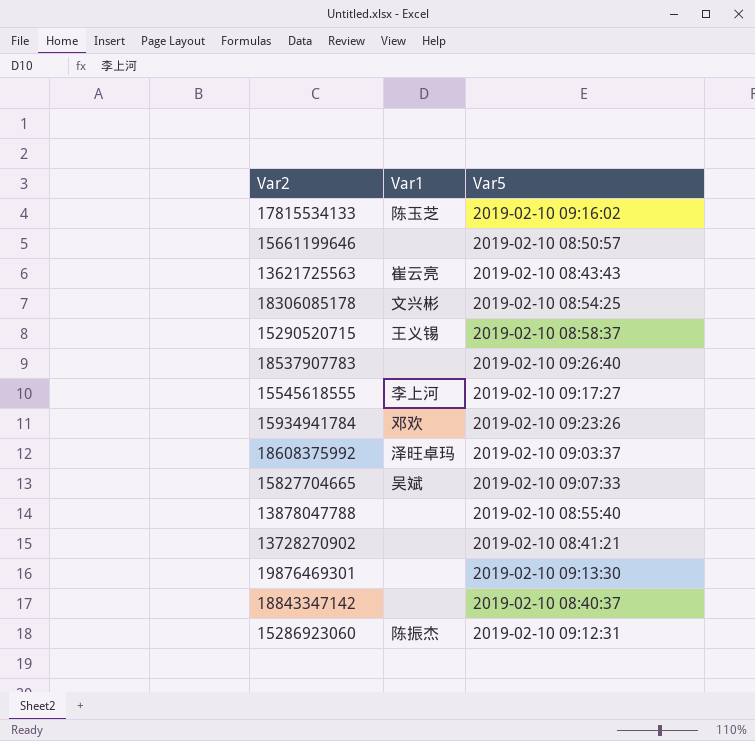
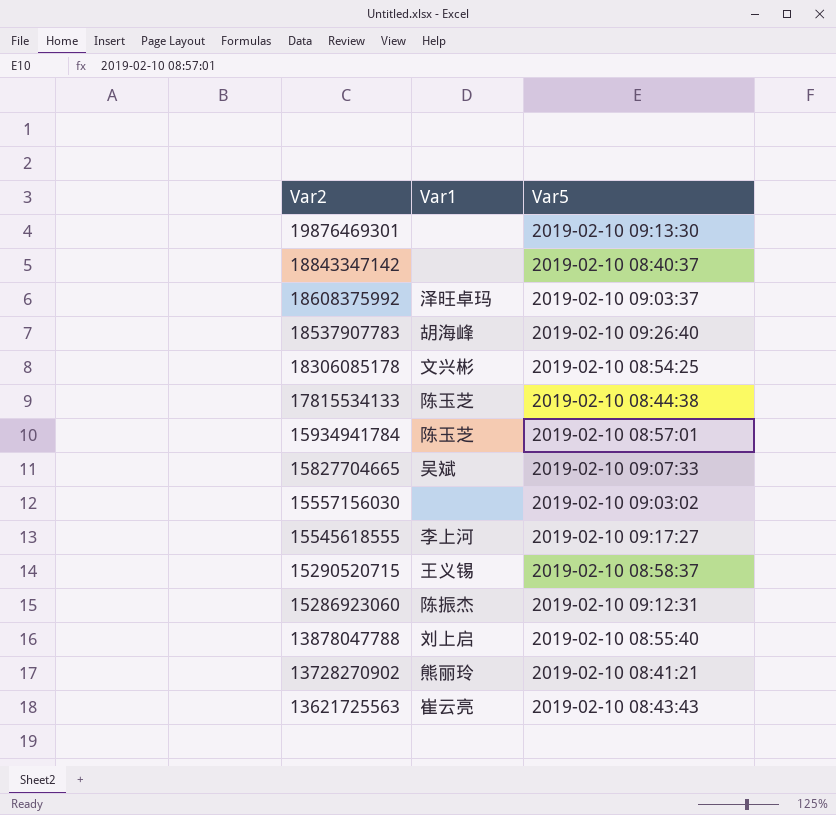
row order: none -> Var2 descending
row 15661199646: none | 2019-02-10 08:50:57 -> none
18537907783 | Var1: none -> 胡海峰
17815534133 | Var5: 2019-02-10 09:16:02 -> 2019-02-10 08:44:38
15934941784 | Var1: 邓欢 -> 陈玉芝
15934941784 | Var5: 2019-02-10 09:23:26 -> 2019-02-10 08:57:01
row 15557156030: none -> none | 2019-02-10 09:03:02
13878047788 | Var1: none -> 刘上启
13728270902 | Var1: none -> 熊丽玲

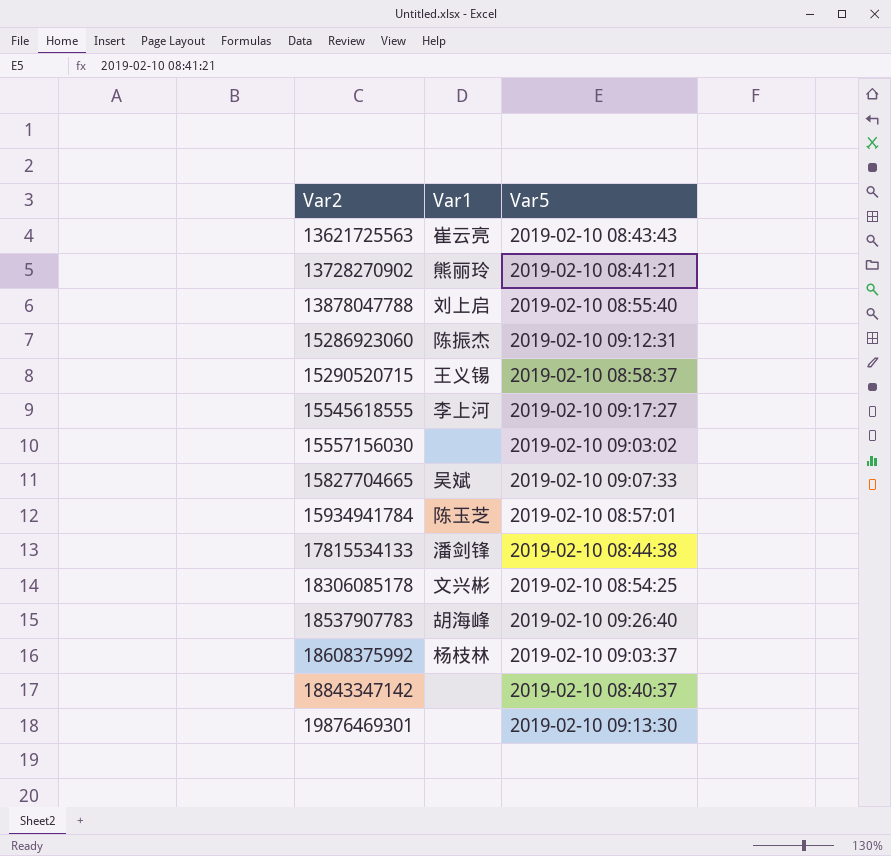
row order: Var2 descending -> Var2 ascending
17815534133 | Var1: 陈玉芝 -> 潘剑锋
18608375992 | Var1: 泽旺卓玛 -> 杨枝林

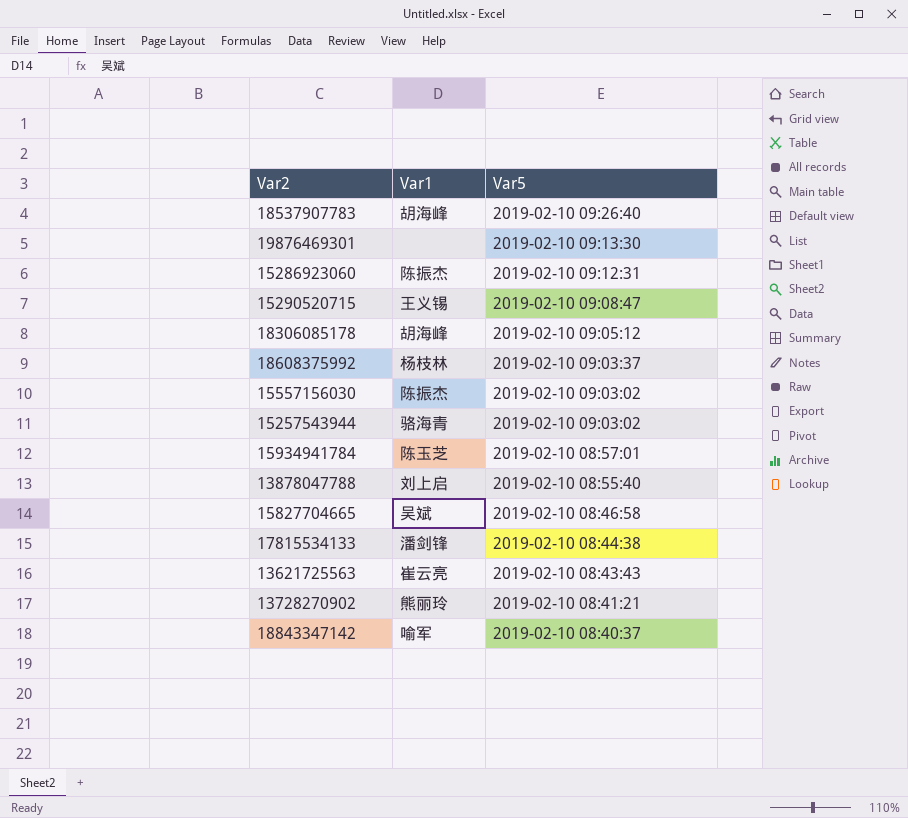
row order: Var2 ascending -> Var5 descending
row 15545618555: 李上河 | 2019-02-10 09:17:27 -> none
15290520715 | Var5: 2019-02-10 08:58:37 -> 2019-02-10 09:08:47
18306085178 | Var1: 文兴彬 -> 胡海峰
18306085178 | Var5: 2019-02-10 08:54:25 -> 2019-02-10 09:05:12
15557156030 | Var1: none -> 陈振杰
row 15257543944: none -> 骆海青 | 2019-02-10 09:03:02
15827704665 | Var5: 2019-02-10 09:07:33 -> 2019-02-10 08:46:58
18843347142 | Var1: none -> 喻军

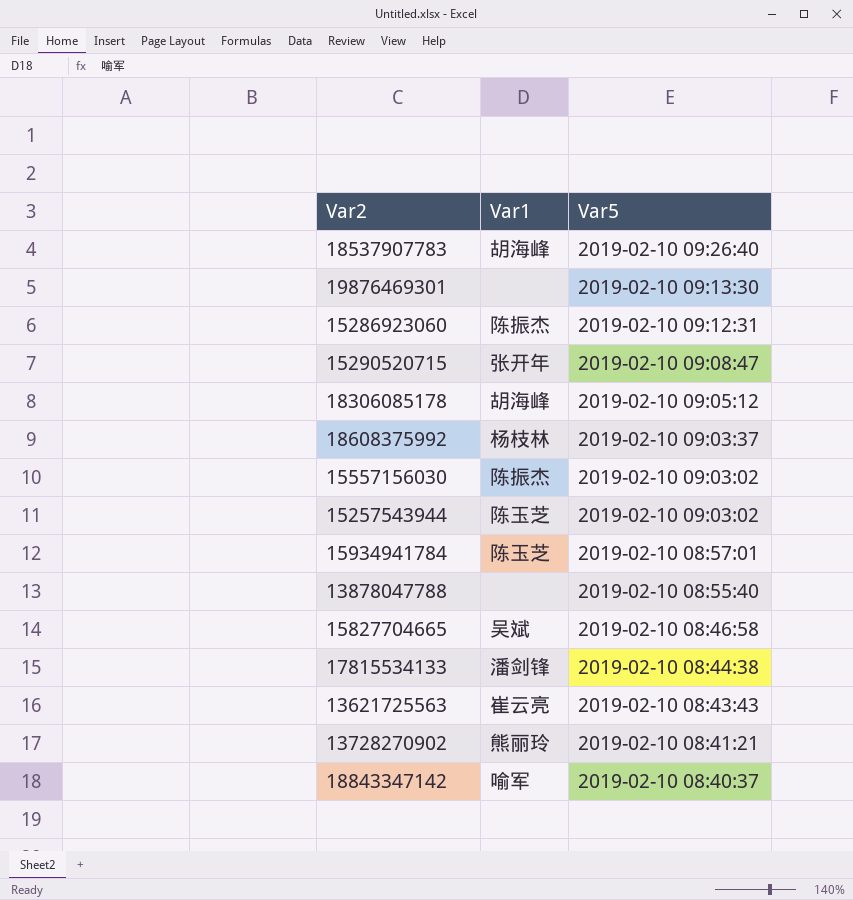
15290520715 | Var1: 王义锡 -> 张开年
15257543944 | Var1: 骆海青 -> 陈玉芝
13878047788 | Var1: 刘上启 -> none

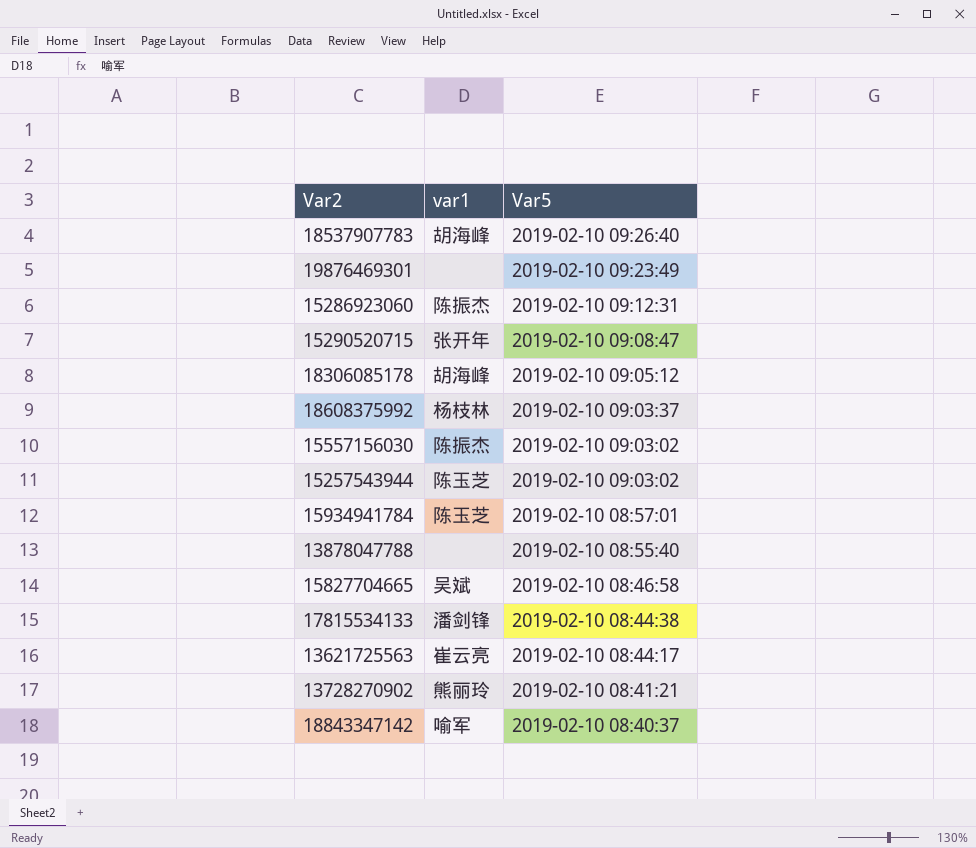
column name: Var1 -> var1
19876469301 | Var5: 2019-02-10 09:13:30 -> 2019-02-10 09:23:49
13621725563 | Var5: 2019-02-10 08:43:43 -> 2019-02-10 08:44:17

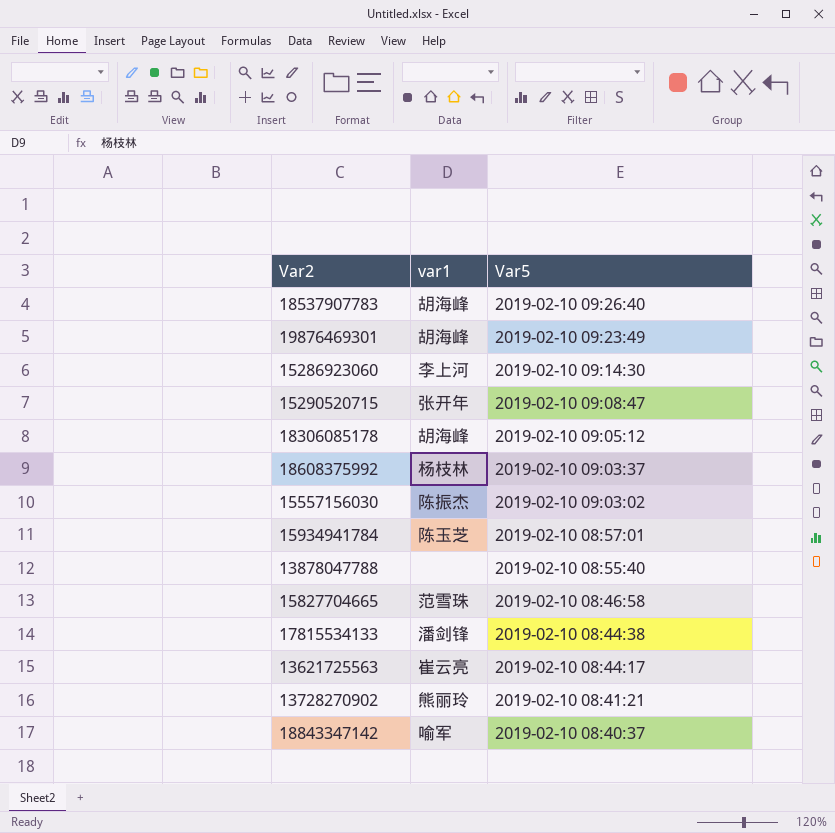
row 15257543944: 陈玉芝 | 2019-02-10 09:03:02 -> none
19876469301 | var1: none -> 胡海峰
15286923060 | var1: 陈振杰 -> 李上河
15286923060 | Var5: 2019-02-10 09:12:31 -> 2019-02-10 09:14:30
15827704665 | var1: 吴斌 -> 范雪珠

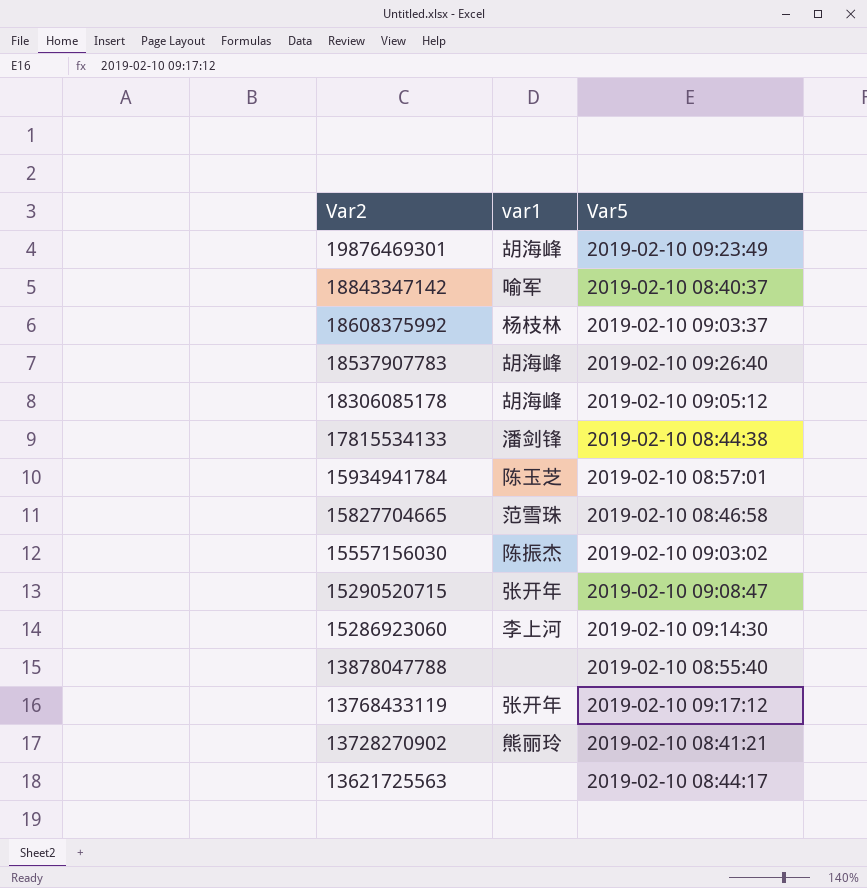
row order: Var5 descending -> Var2 descending
row 13768433119: none -> 张开年 | 2019-02-10 09:17:12
13621725563 | var1: 崔云亮 -> none

